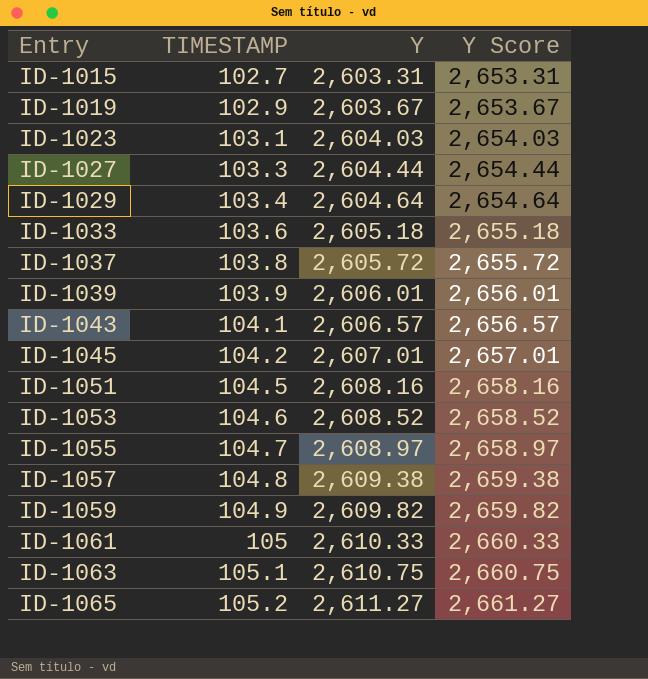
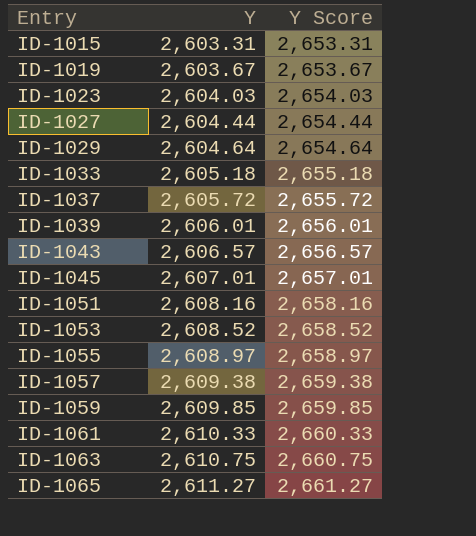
column TIMESTAMP | position: 2 -> none
ID-1059 | Y: 2,609.82 -> 2,609.85
ID-1059 | Y Score: 2,659.82 -> 2,659.85

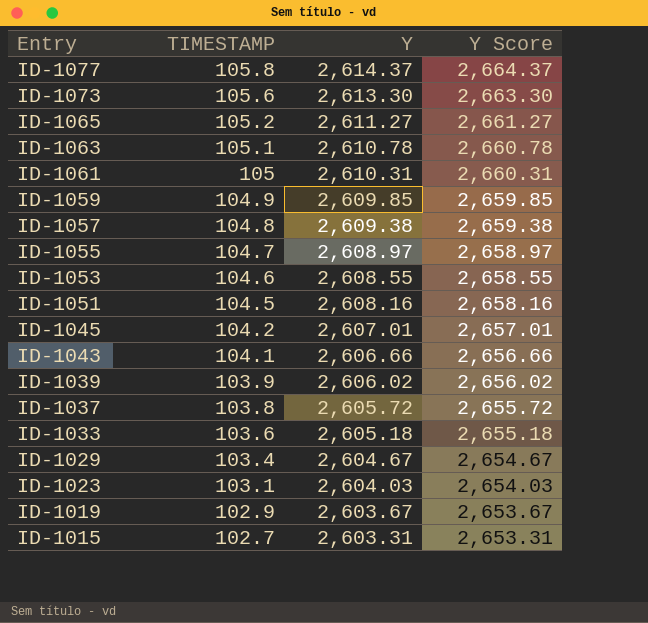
row order: Entry ascending -> Entry descending
column TIMESTAMP | position: none -> 2
row ID-1027: 2,604.44 | 2,654.44 -> none
row ID-1077: none -> 105.8 | 2,614.37 | 2,664.37
row ID-1073: none -> 105.6 | 2,613.30 | 2,663.30
ID-1063 | Y: 2,610.75 -> 2,610.78
ID-1063 | Y Score: 2,660.75 -> 2,660.78
ID-1061 | Y: 2,610.33 -> 2,610.31
ID-1061 | Y Score: 2,660.33 -> 2,660.31
ID-1053 | Y: 2,608.52 -> 2,608.55
ID-1053 | Y Score: 2,658.52 -> 2,658.55
ID-1043 | Y: 2,606.57 -> 2,606.66
ID-1043 | Y Score: 2,656.57 -> 2,656.66
ID-1039 | Y: 2,606.01 -> 2,606.02
ID-1039 | Y Score: 2,656.01 -> 2,656.02
ID-1029 | Y: 2,604.64 -> 2,604.67
ID-1029 | Y Score: 2,654.64 -> 2,654.67

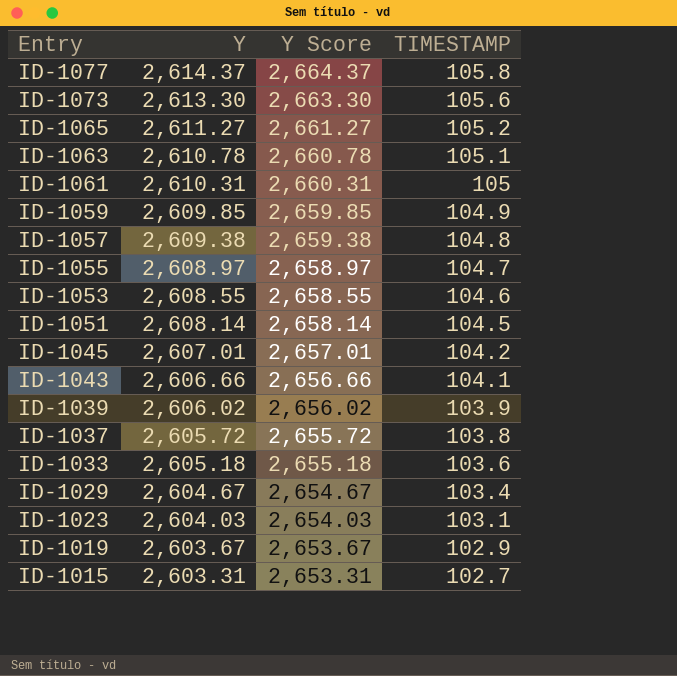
column TIMESTAMP | position: 2 -> 4
ID-1051 | Y: 2,608.16 -> 2,608.14
ID-1051 | Y Score: 2,658.16 -> 2,658.14

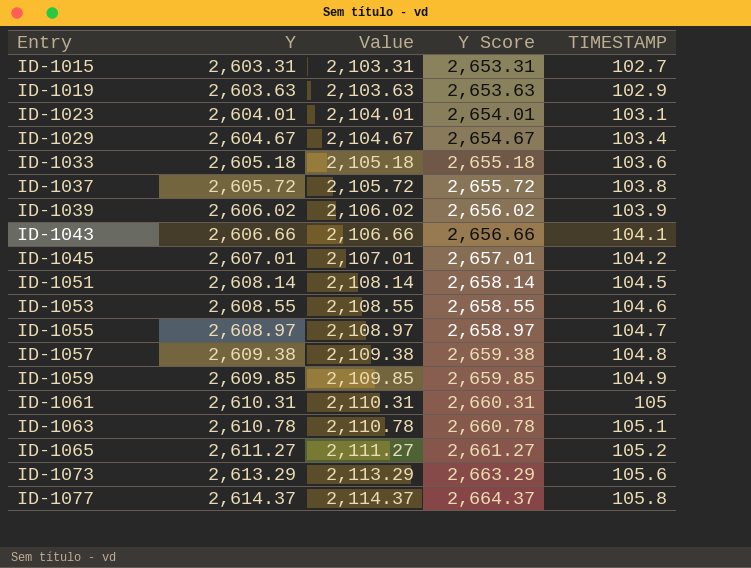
row order: Entry descending -> Entry ascending
column Value | formula: none -> [Y] - 500
ID-1019 | Y: 2,603.67 -> 2,603.63
ID-1019 | Y Score: 2,653.67 -> 2,653.63
ID-1023 | Y: 2,604.03 -> 2,604.01
ID-1023 | Y Score: 2,654.03 -> 2,654.01
ID-1073 | Y: 2,613.30 -> 2,613.29
ID-1073 | Y Score: 2,663.30 -> 2,663.29

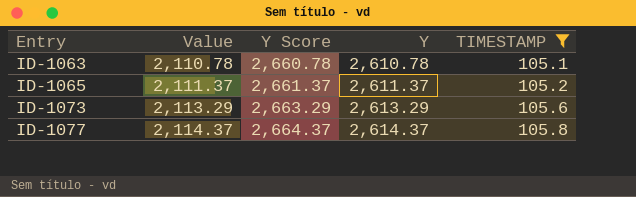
filter: none -> TIMESTAMP >= 105.1
column Y | position: 2 -> 4
ID-1065 | Value: 2,111.27 -> 2,111.37
ID-1065 | Y Score: 2,661.27 -> 2,661.37
ID-1065 | Y: 2,611.27 -> 2,611.37

